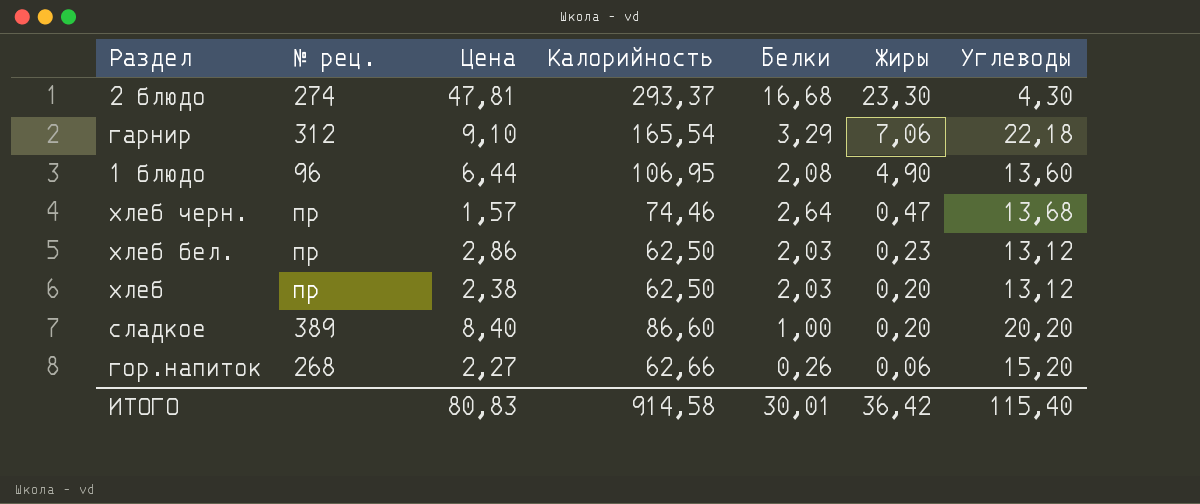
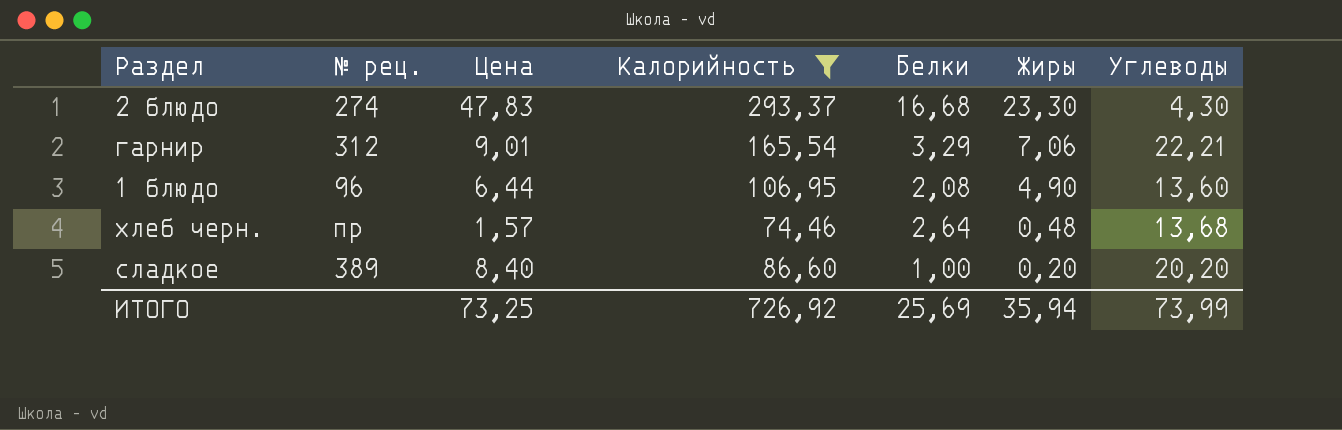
filter: none -> Калорийность >= 74,46
2 блюдо | Цена: 47,81 -> 47,83
гарнир | Цена: 9,10 -> 9,01
гарнир | Углеводы: 22,18 -> 22,21
хлеб черн. | Жиры: 0,47 -> 0,48
ИТОГО | Цена: 80,83 -> 73,25
ИТОГО | Калорийность: 914,58 -> 726,92
ИТОГО | Белки: 30,01 -> 25,69
ИТОГО | Жиры: 36,42 -> 35,94
ИТОГО | Углеводы: 115,40 -> 73,99

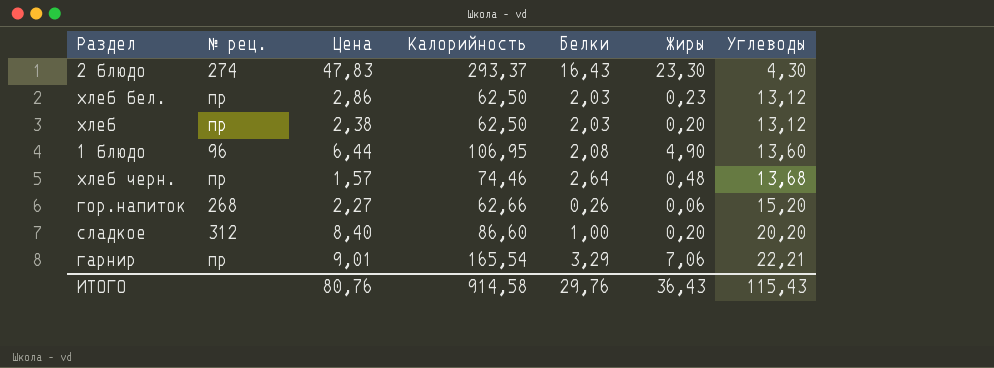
filter: Калорийность >= 74,46 -> none
row order: Жиры descending -> Углеводы ascending
2 блюдо | Белки: 16,68 -> 16,43
сладкое | № рец.: 389 -> 312
гарнир | № рец.: 312 -> пр
ИТОГО | Цена: 73,25 -> 80,76
ИТОГО | Калорийность: 726,92 -> 914,58
ИТОГО | Белки: 25,69 -> 29,76
ИТОГО | Жиры: 35,94 -> 36,43
ИТОГО | Углеводы: 73,99 -> 115,43

